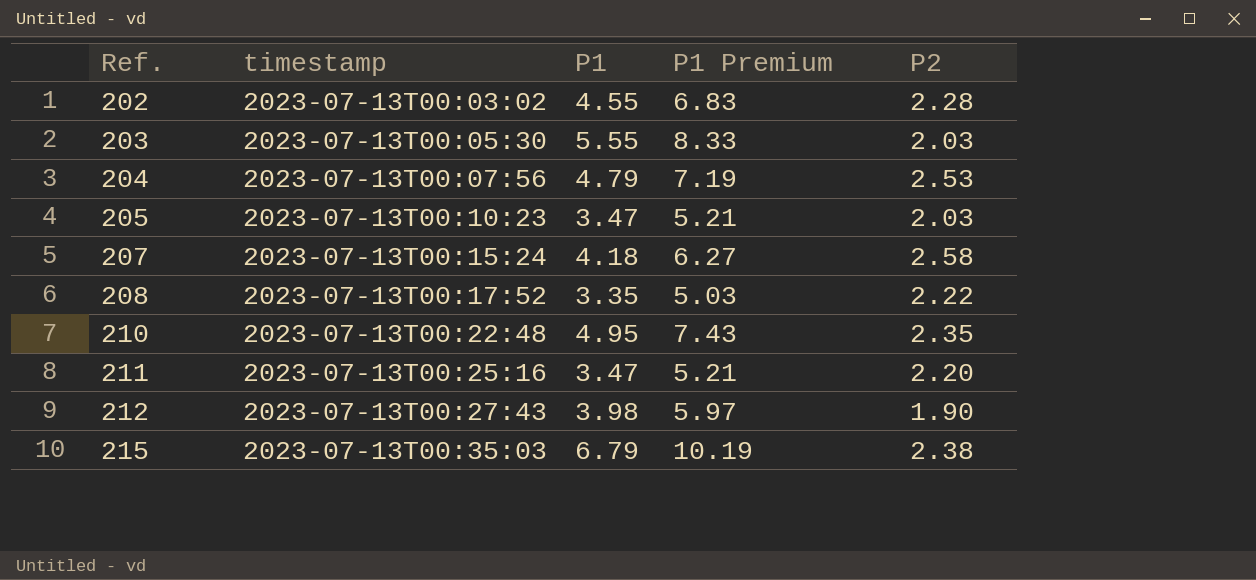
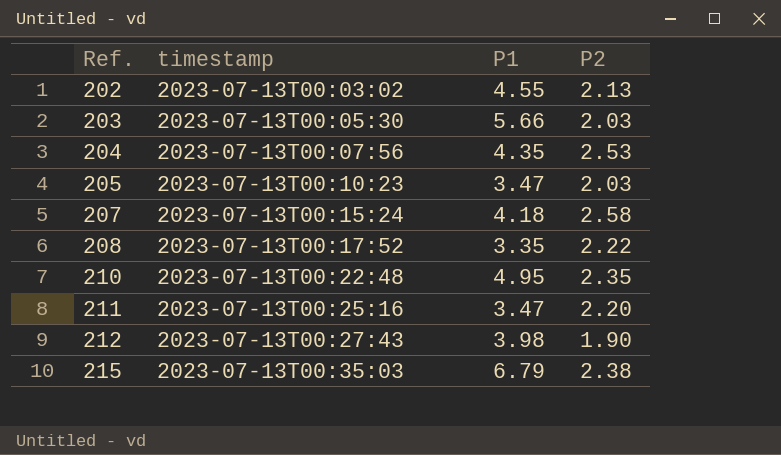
column P1 Premium | formula: [P1] * 1.5 -> none
202 | P2: 2.28 -> 2.13
203 | P1: 5.55 -> 5.66
204 | P1: 4.79 -> 4.35

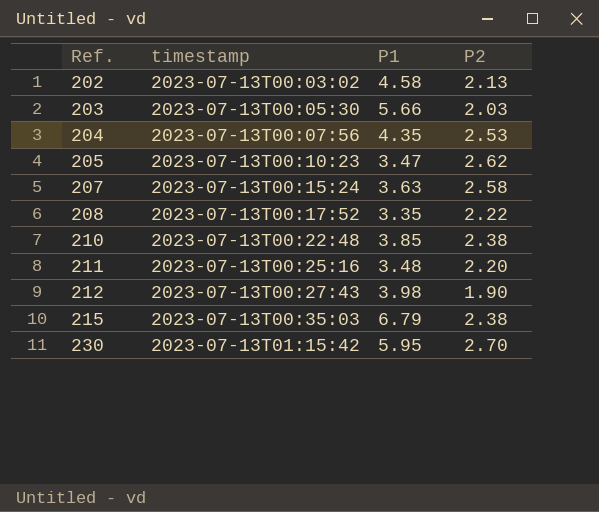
202 | P1: 4.55 -> 4.58
205 | P2: 2.03 -> 2.62
207 | P1: 4.18 -> 3.63
210 | P1: 4.95 -> 3.85
210 | P2: 2.35 -> 2.38
211 | P1: 3.47 -> 3.48
row 230: none -> 2023-07-13T01:15:42 | 5.95 | 2.70

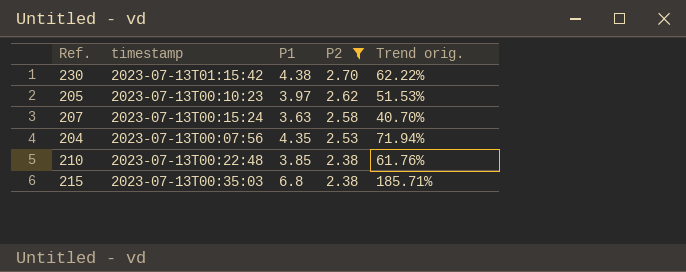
filter: none -> P2 >= 2.38
row order: Ref. ascending -> P2 descending
column Trend orig. | formula: none -> ([P1] - [P2]) / [P2]
230 | P1: 5.95 -> 4.38
205 | P1: 3.47 -> 3.97
215 | P1: 6.79 -> 6.8

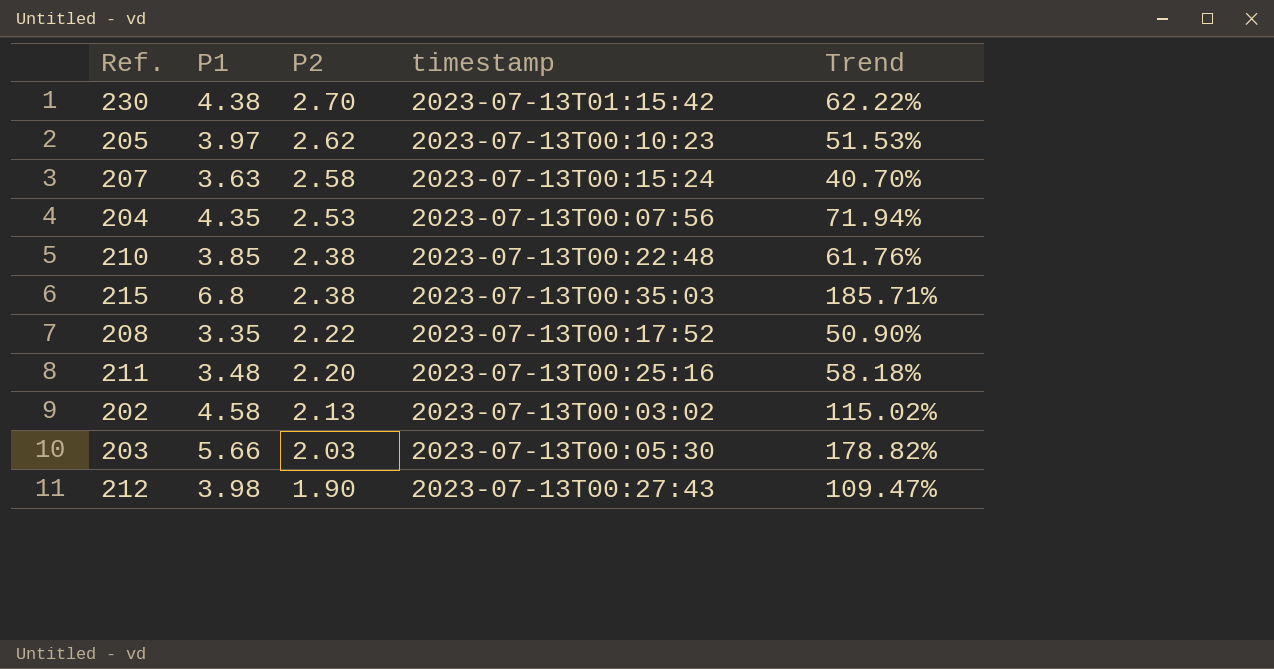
filter: P2 >= 2.38 -> none
column timestamp | position: 2 -> 4
column name: Trend orig. -> Trend

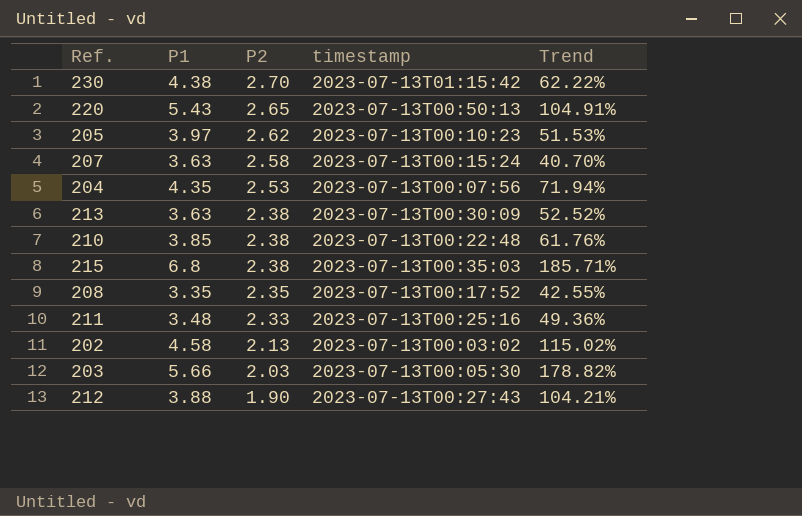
row 220: none -> 5.43 | 2.65 | 2023-07-13T00:50:13 | 104.91%
row 213: none -> 3.63 | 2.38 | 2023-07-13T00:30:09 | 52.52%
208 | P2: 2.22 -> 2.35
208 | Trend: 50.90% -> 42.55%
211 | P2: 2.20 -> 2.33
211 | Trend: 58.18% -> 49.36%
212 | P1: 3.98 -> 3.88
212 | Trend: 109.47% -> 104.21%

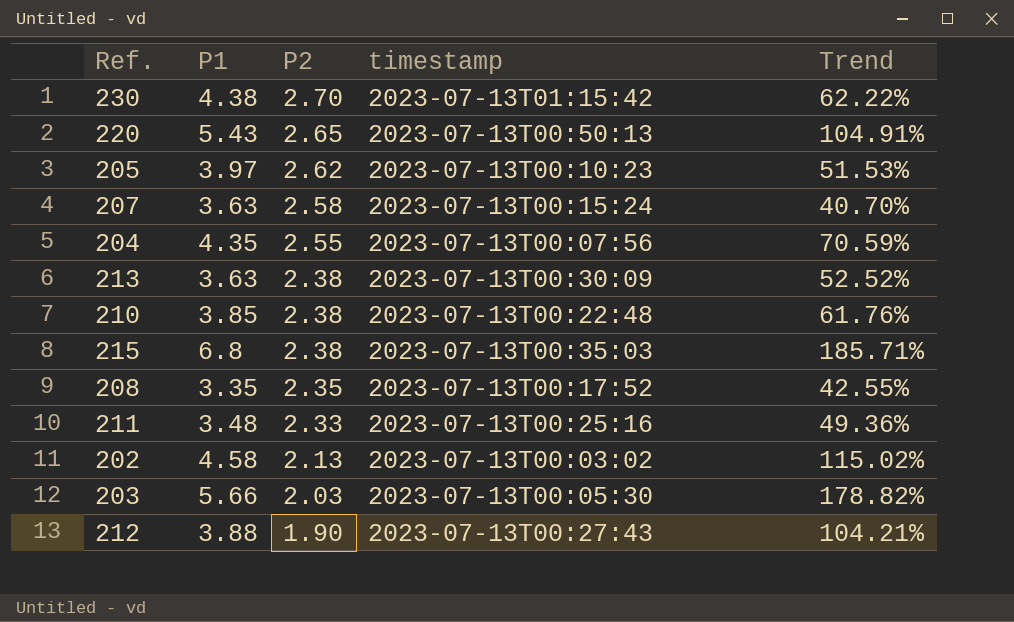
204 | P2: 2.53 -> 2.55
204 | Trend: 71.94% -> 70.59%

